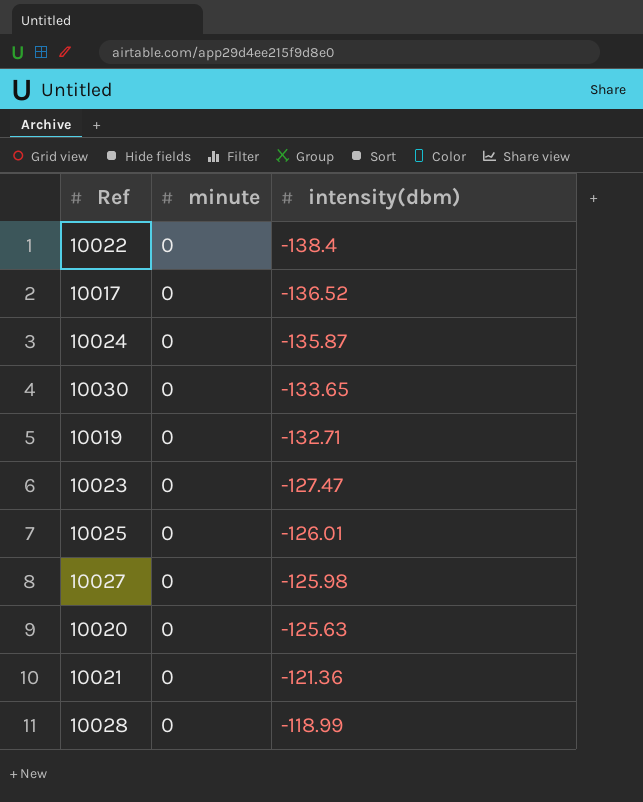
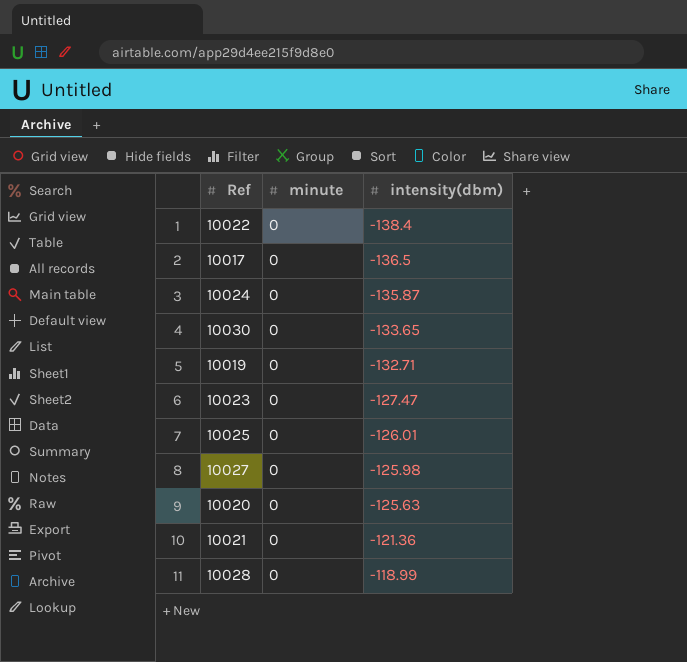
10017 | intensity(dbm): -136.52 -> -136.5

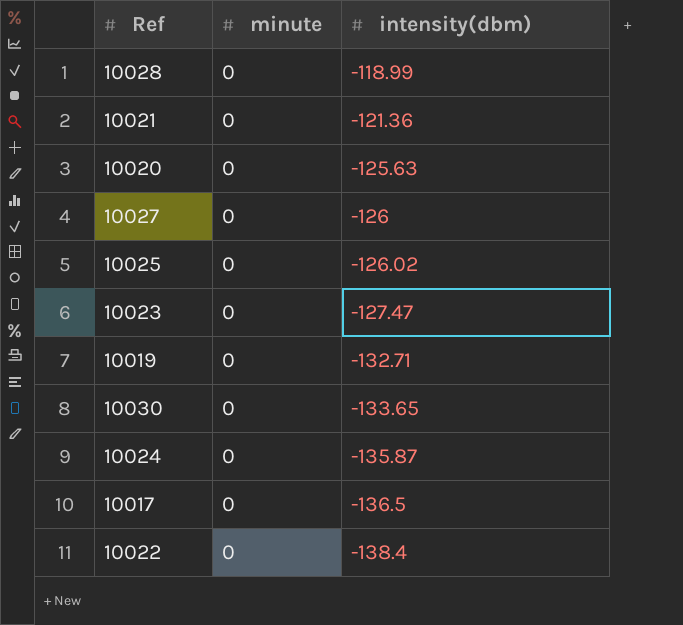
row order: intensity(dbm) ascending -> intensity(dbm) descending
10027 | intensity(dbm): -125.98 -> -126
10025 | intensity(dbm): -126.01 -> -126.02

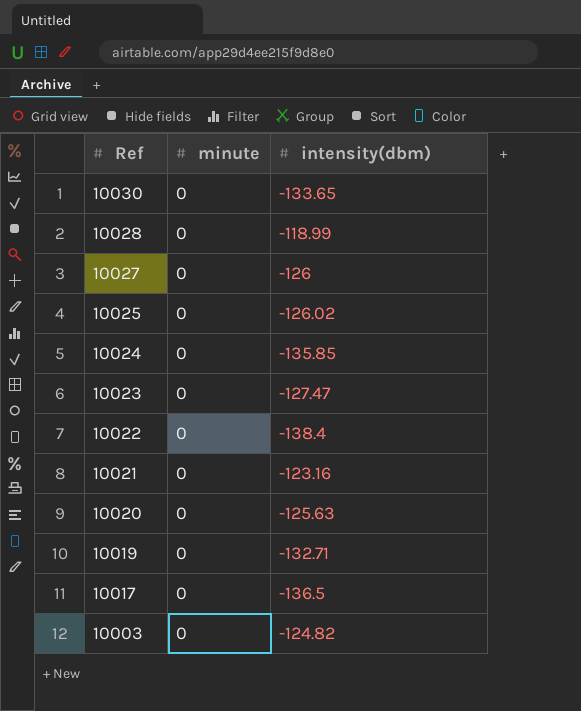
row order: intensity(dbm) descending -> Ref descending
10024 | intensity(dbm): -135.87 -> -135.85
10021 | intensity(dbm): -121.36 -> -123.16
row 10003: none -> 0 | -124.82

